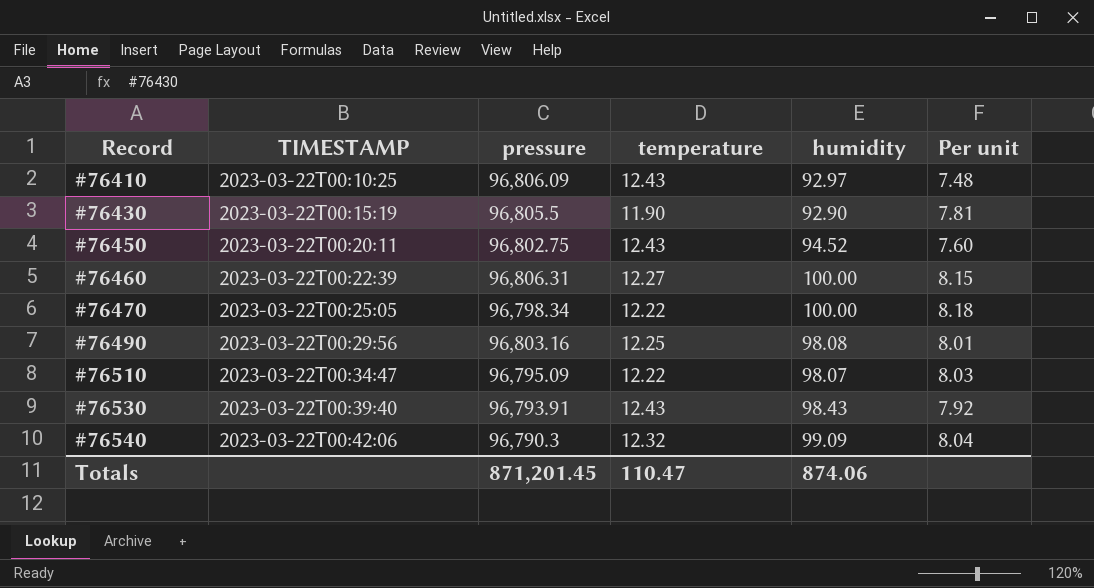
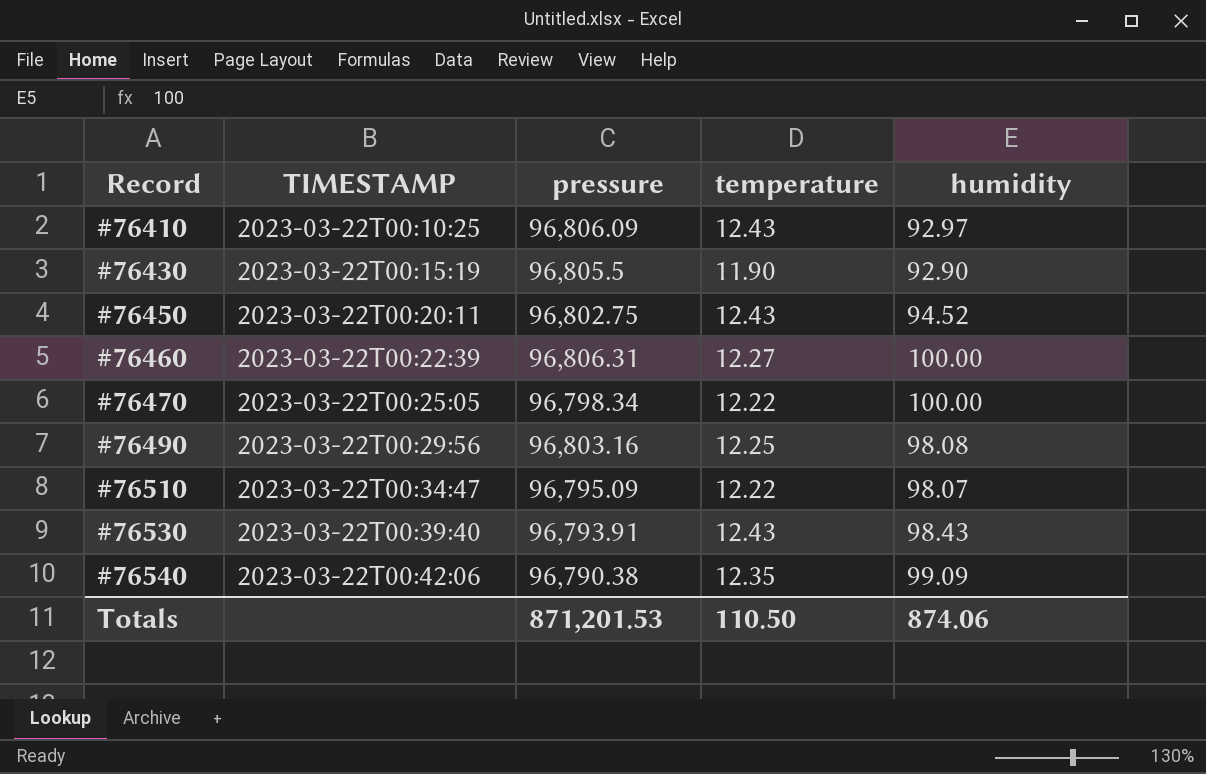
column Per unit | formula: [humidity] / [temperature] -> none
#76540 | pressure: 96,790.3 -> 96,790.38
#76540 | temperature: 12.32 -> 12.35
Totals | pressure: 871,201.45 -> 871,201.53
Totals | temperature: 110.47 -> 110.50

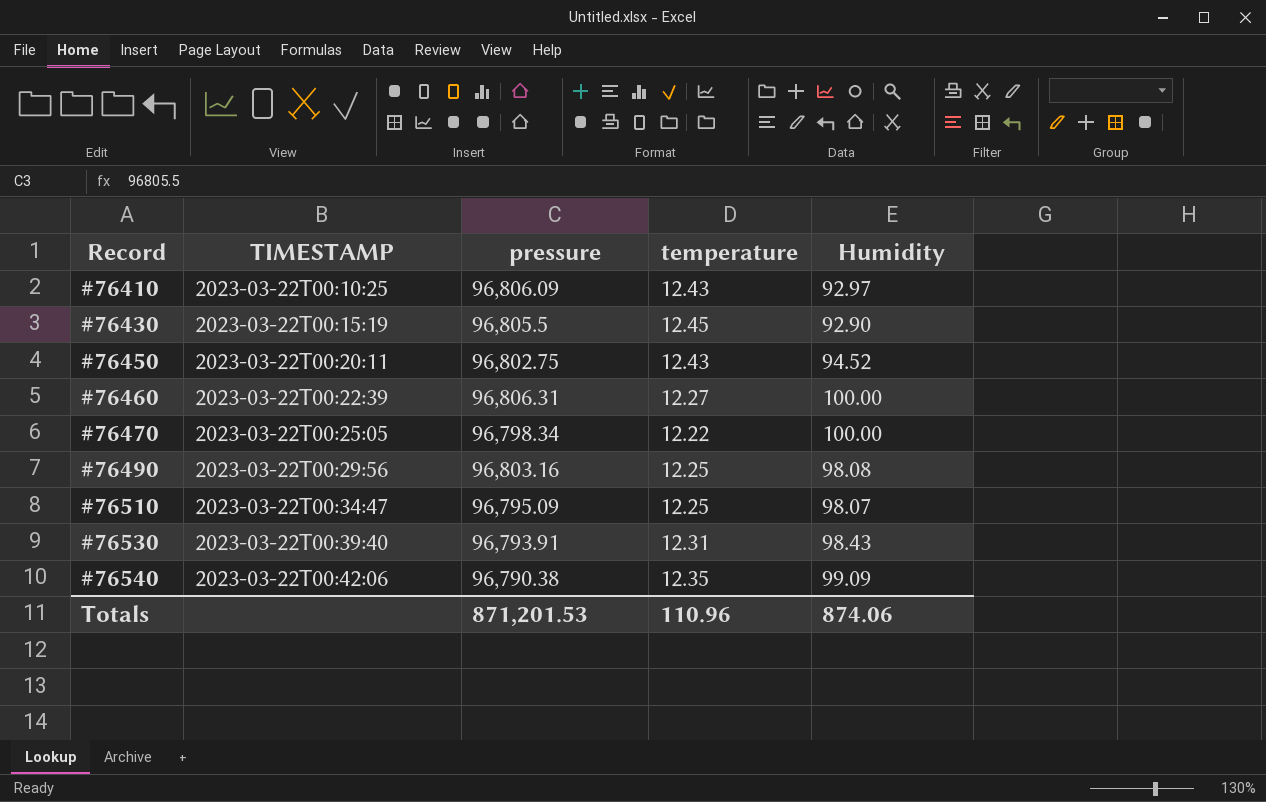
column name: humidity -> Humidity
#76430 | temperature: 11.90 -> 12.45
#76510 | temperature: 12.22 -> 12.25
#76530 | temperature: 12.43 -> 12.31
Totals | temperature: 110.50 -> 110.96

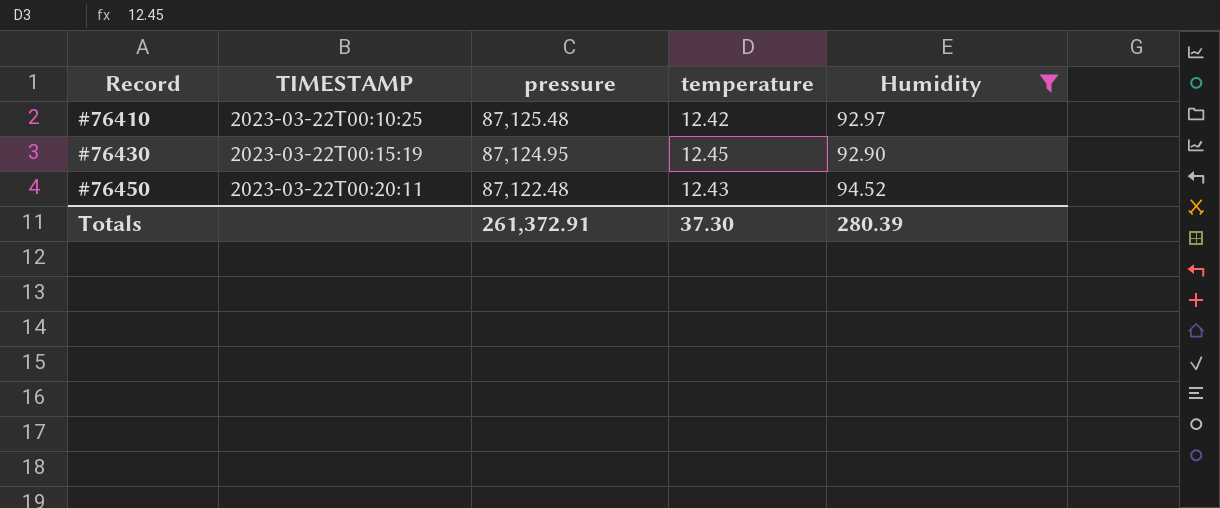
filter: none -> Humidity <= 94.52
#76410 | pressure: 96,806.09 -> 87,125.48
#76410 | temperature: 12.43 -> 12.42
#76430 | pressure: 96,805.5 -> 87,124.95
#76450 | pressure: 96,802.75 -> 87,122.48
Totals | pressure: 871,201.53 -> 261,372.91
Totals | temperature: 110.96 -> 37.30
Totals | Humidity: 874.06 -> 280.39

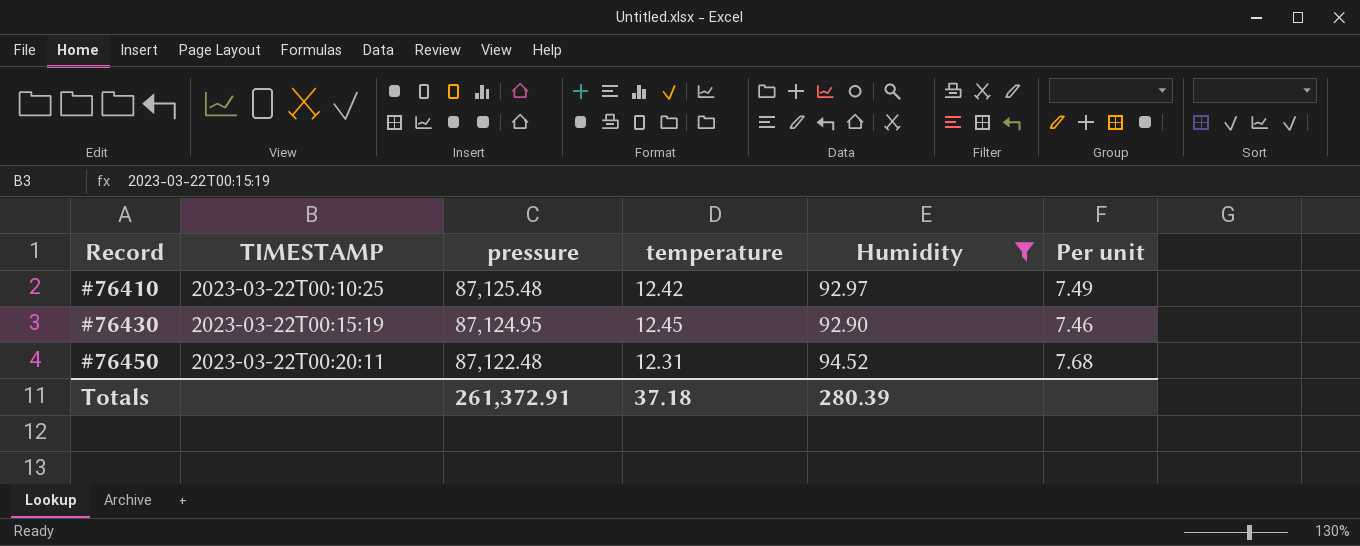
column Per unit | formula: none -> [Humidity] / [temperature]
#76450 | temperature: 12.43 -> 12.31
Totals | temperature: 37.30 -> 37.18

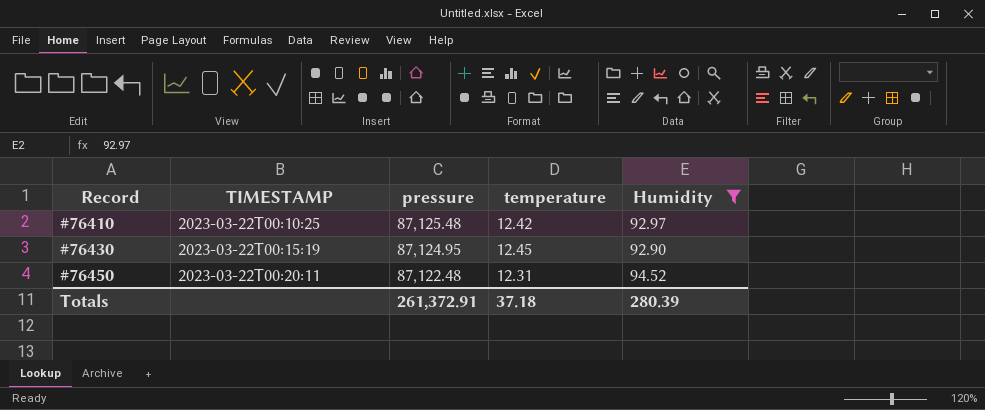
column Per unit | formula: [Humidity] / [temperature] -> none

